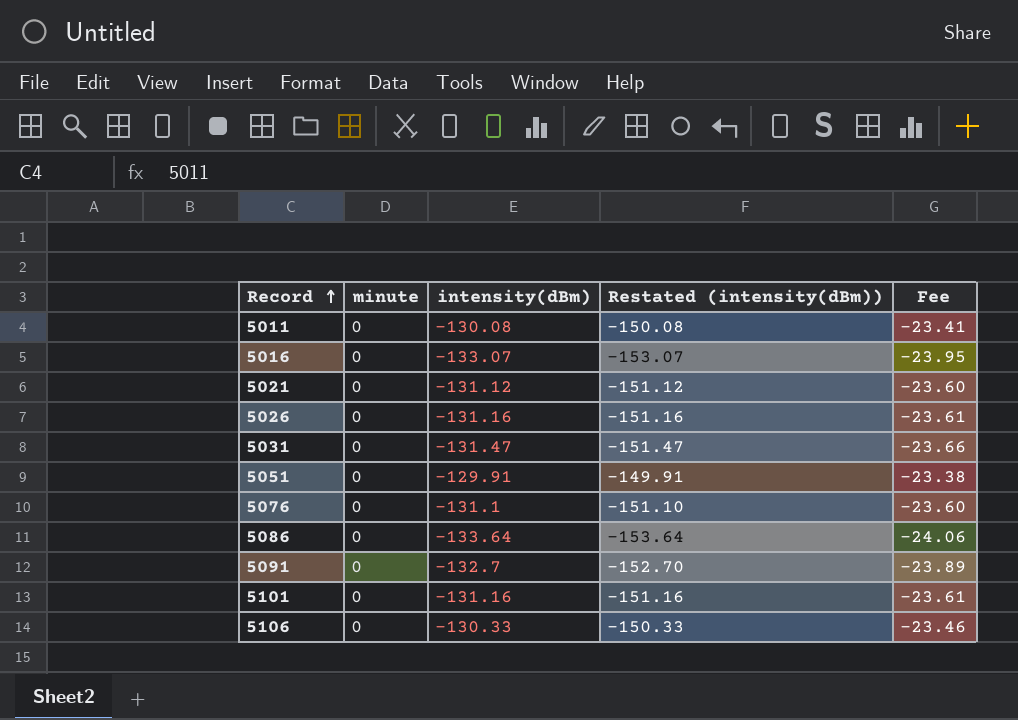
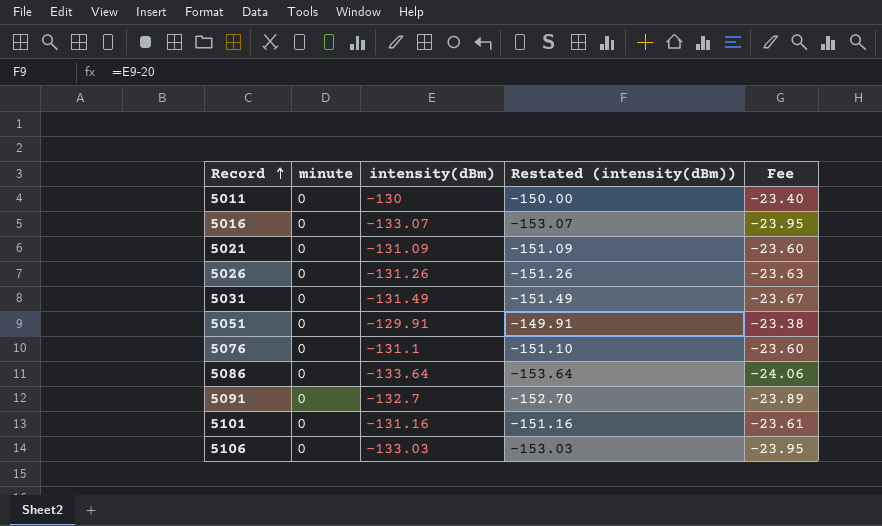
5011 | intensity(dBm): -130.08 -> -130
5011 | Restated (intensity(dBm)): -150.08 -> -150.00
5011 | Fee: -23.41 -> -23.40
5021 | intensity(dBm): -131.12 -> -131.09
5021 | Restated (intensity(dBm)): -151.12 -> -151.09
5026 | intensity(dBm): -131.16 -> -131.26
5026 | Restated (intensity(dBm)): -151.16 -> -151.26
5026 | Fee: -23.61 -> -23.63
5031 | intensity(dBm): -131.47 -> -131.49
5031 | Restated (intensity(dBm)): -151.47 -> -151.49
5031 | Fee: -23.66 -> -23.67
5106 | intensity(dBm): -130.33 -> -133.03
5106 | Restated (intensity(dBm)): -150.33 -> -153.03
5106 | Fee: -23.46 -> -23.95

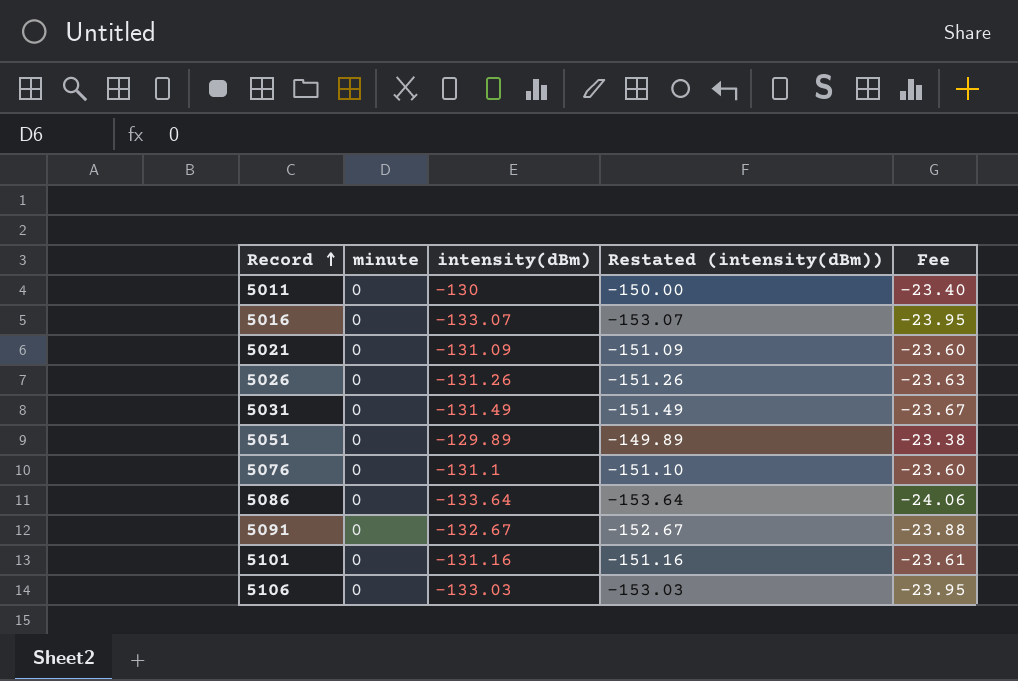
5051 | intensity(dBm): -129.91 -> -129.89
5051 | Restated (intensity(dBm)): -149.91 -> -149.89
5091 | intensity(dBm): -132.7 -> -132.67
5091 | Restated (intensity(dBm)): -152.70 -> -152.67
5091 | Fee: -23.89 -> -23.88

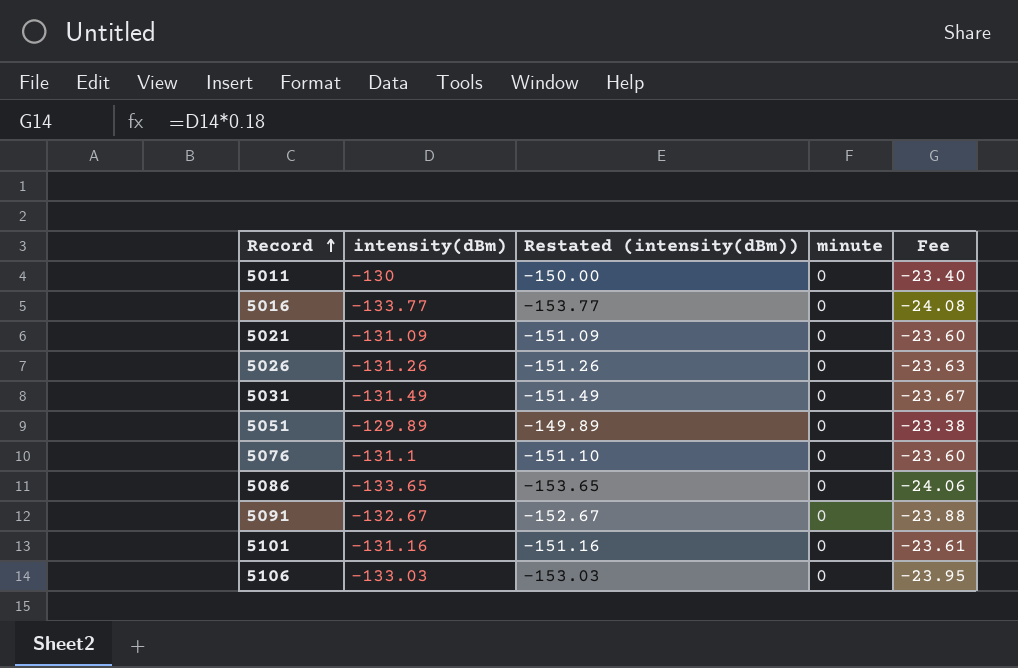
column minute | position: 2 -> 4
5016 | intensity(dBm): -133.07 -> -133.77
5016 | Restated (intensity(dBm)): -153.07 -> -153.77
5016 | Fee: -23.95 -> -24.08
5086 | intensity(dBm): -133.64 -> -133.65
5086 | Restated (intensity(dBm)): -153.64 -> -153.65

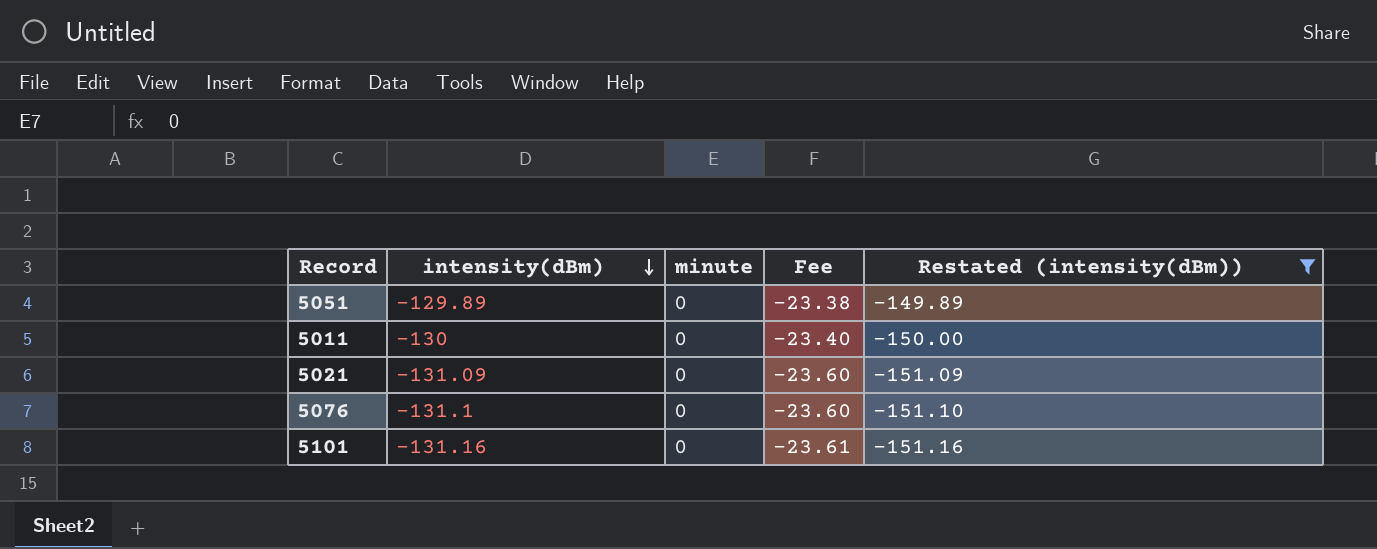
filter: none -> Restated (intensity(dBm)) >= -151.16
row order: Record ascending -> intensity(dBm) descending
column Restated (intensity(dBm)) | position: 3 -> 5

